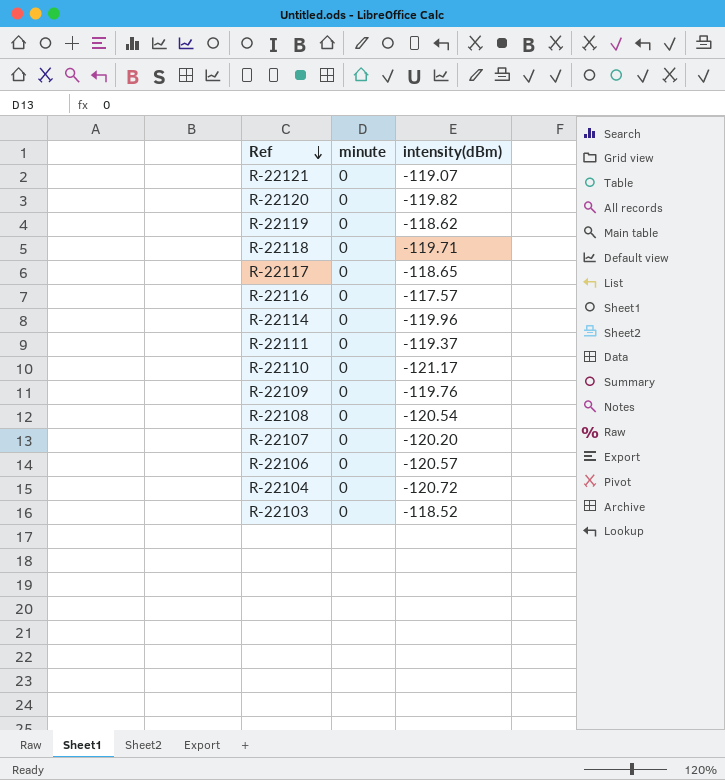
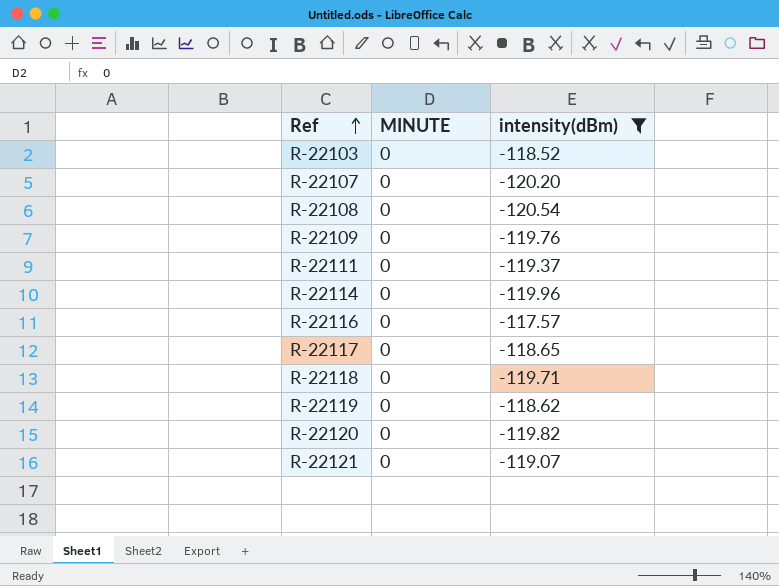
filter: none -> intensity(dBm) >= -120.54
row order: Ref descending -> Ref ascending
column name: minute -> MINUTE

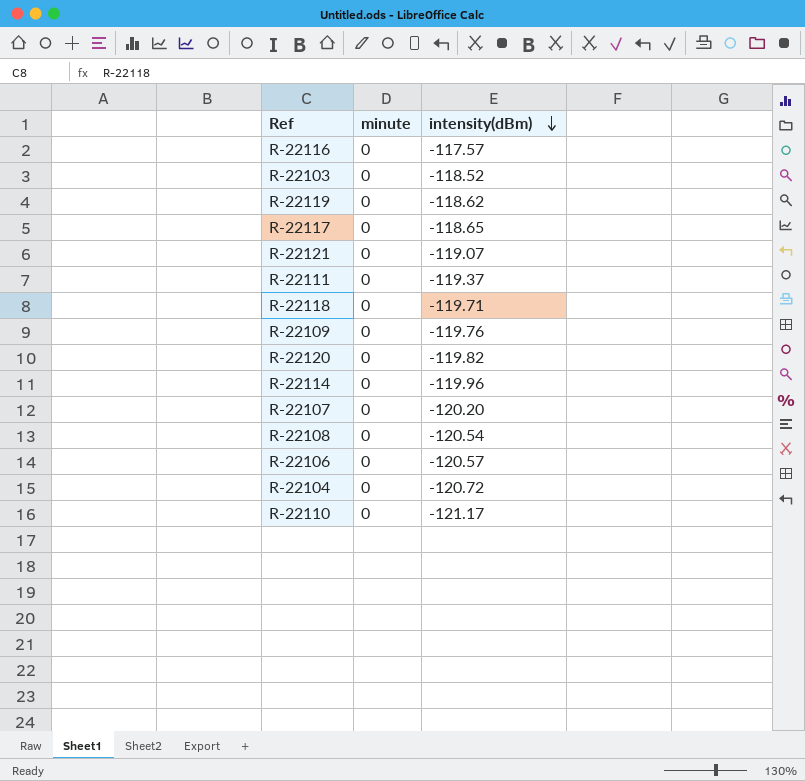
filter: intensity(dBm) >= -120.54 -> none
row order: Ref ascending -> intensity(dBm) descending
column name: MINUTE -> minute

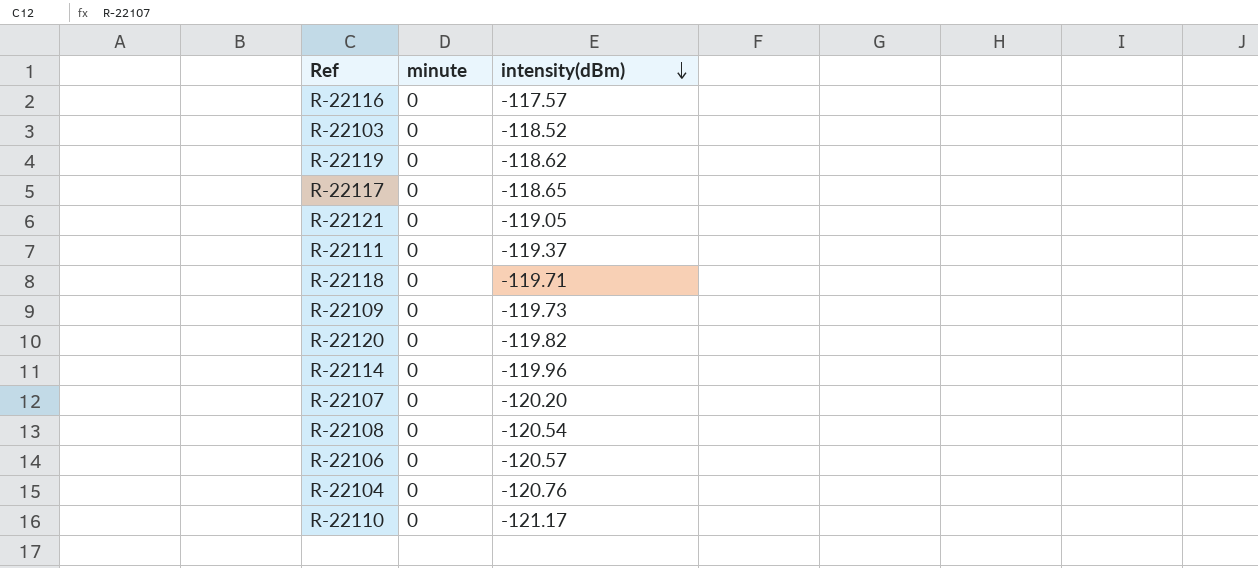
R-22121 | intensity(dBm): -119.07 -> -119.05
R-22109 | intensity(dBm): -119.76 -> -119.73
R-22104 | intensity(dBm): -120.72 -> -120.76

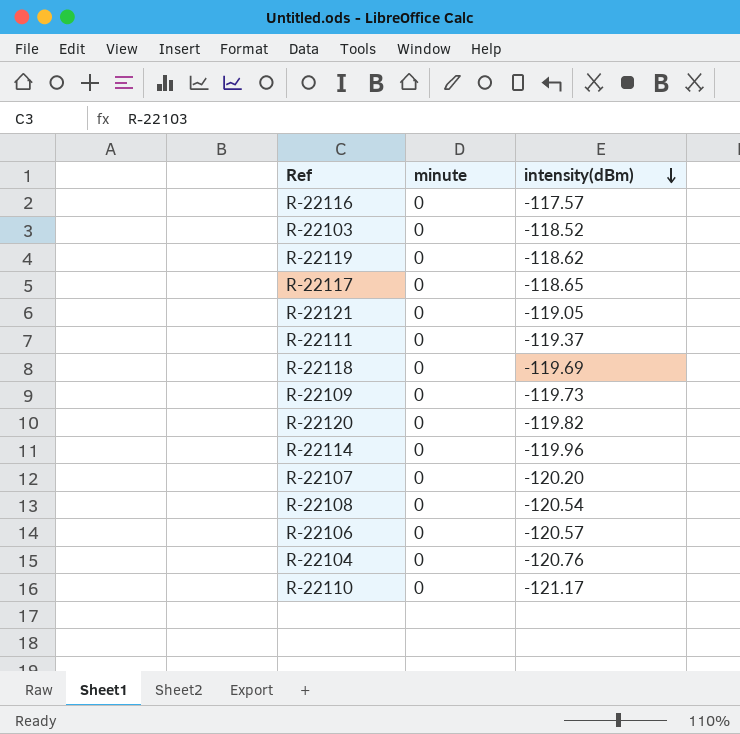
R-22118 | intensity(dBm): -119.71 -> -119.69

